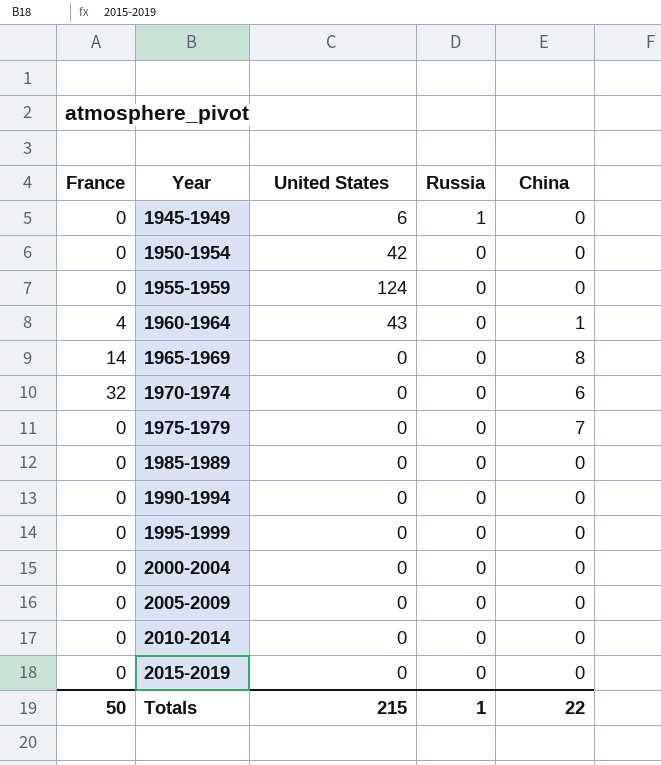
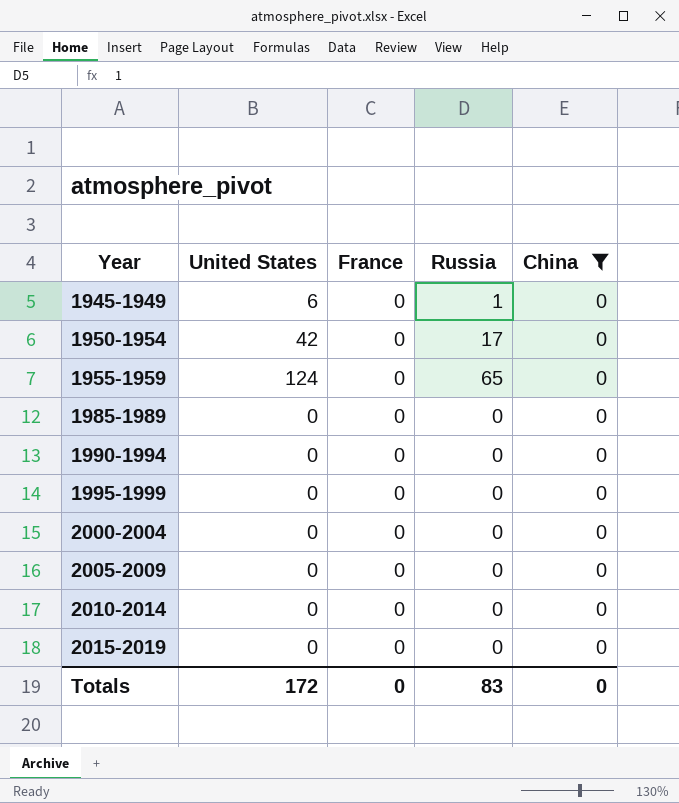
filter: none -> China = 0
column France | position: 1 -> 3
1950-1954 | Russia: 0 -> 17
1955-1959 | Russia: 0 -> 65
Totals | United States: 215 -> 172
Totals | France: 50 -> 0
Totals | Russia: 1 -> 83
Totals | China: 22 -> 0

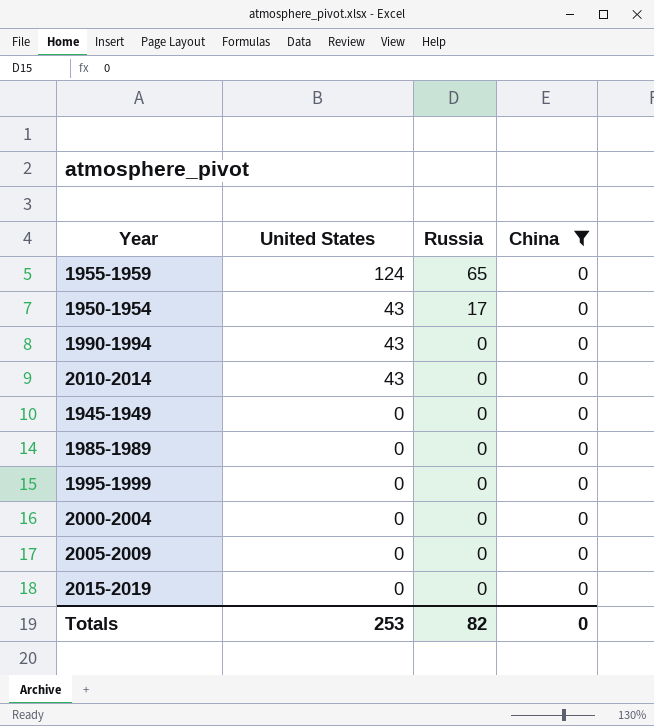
row order: Year ascending -> United States descending
column France | position: 3 -> none
1950-1954 | United States: 42 -> 43
1990-1994 | United States: 0 -> 43
2010-2014 | United States: 0 -> 43
1945-1949 | United States: 6 -> 0
1945-1949 | Russia: 1 -> 0
Totals | United States: 172 -> 253
Totals | Russia: 83 -> 82

